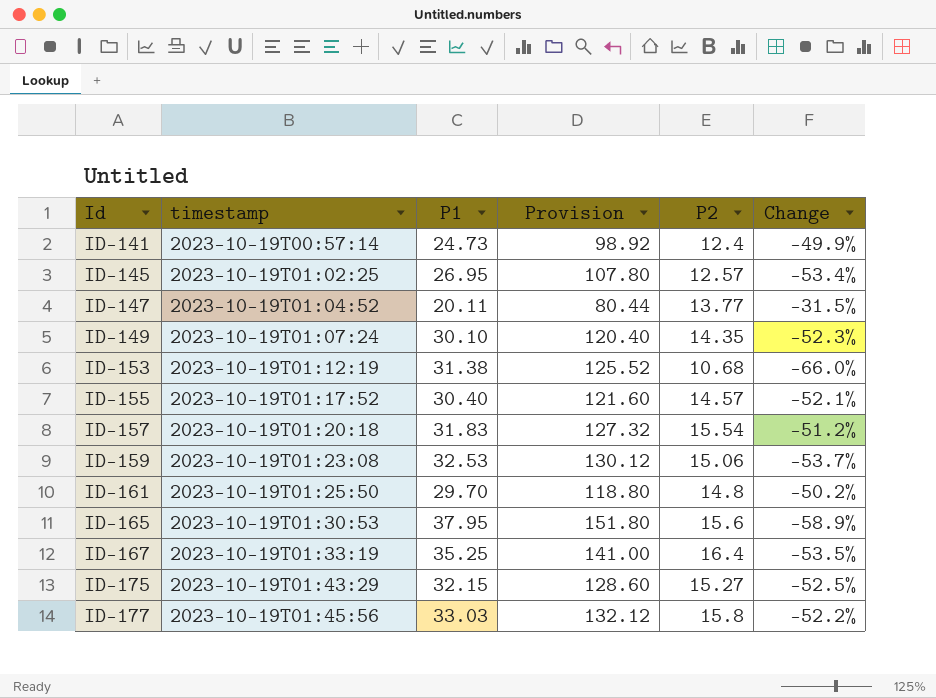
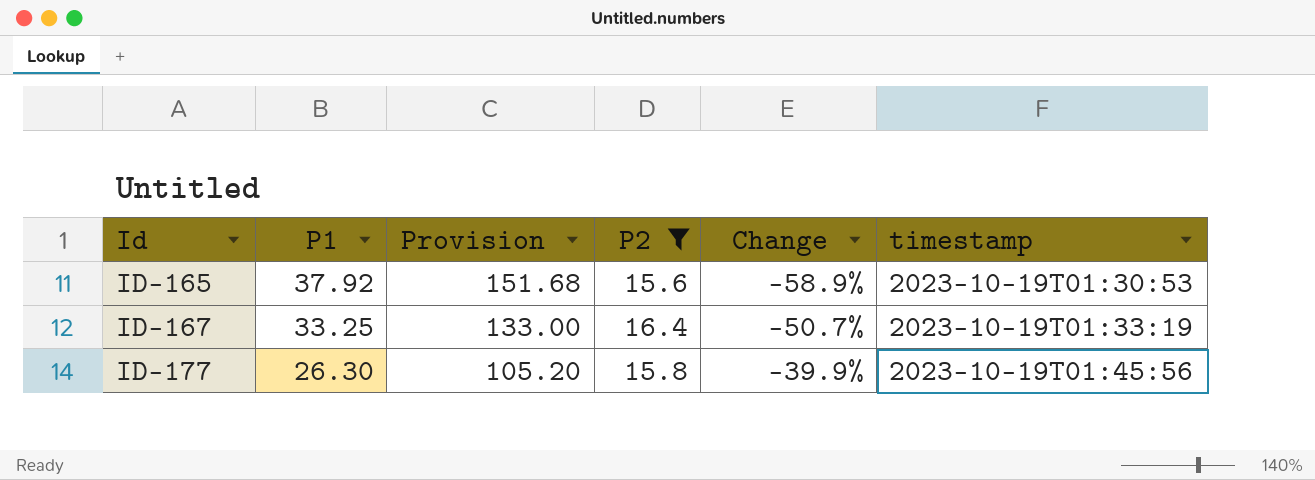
filter: none -> P2 >= 15.6
column timestamp | position: 2 -> 6
ID-165 | P1: 37.95 -> 37.92
ID-165 | Provision: 151.80 -> 151.68
ID-167 | P1: 35.25 -> 33.25
ID-167 | Provision: 141.00 -> 133.00
ID-167 | Change: -53.5% -> -50.7%
ID-177 | P1: 33.03 -> 26.30
ID-177 | Provision: 132.12 -> 105.20
ID-177 | Change: -52.2% -> -39.9%

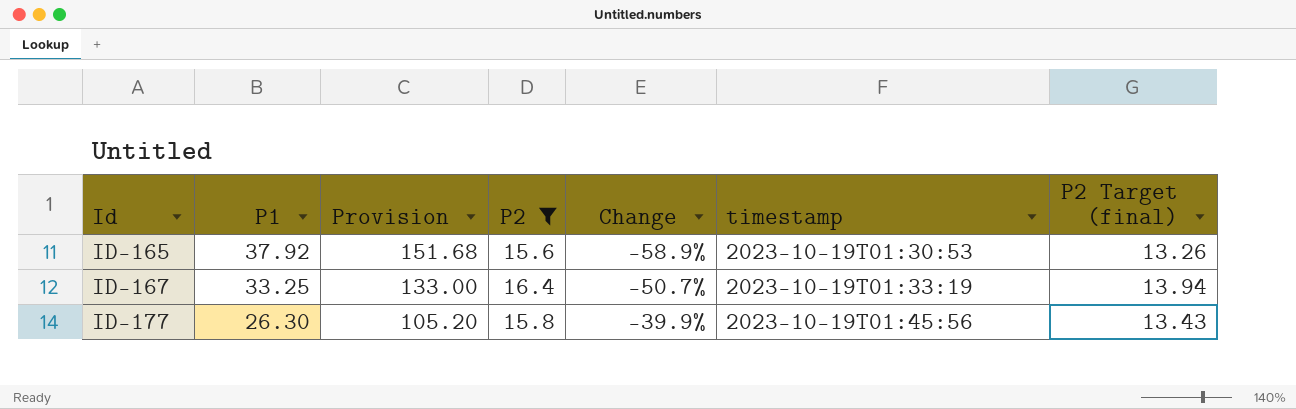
column P2 Target (final) | formula: none -> [P2] * 0.85

